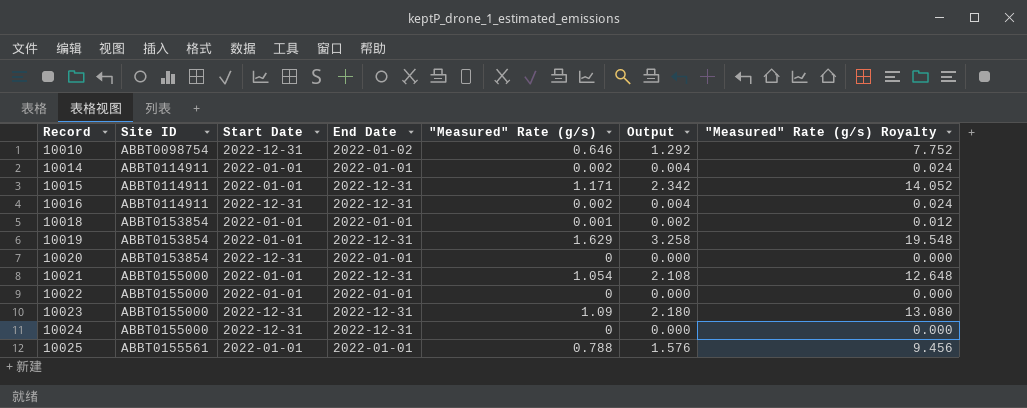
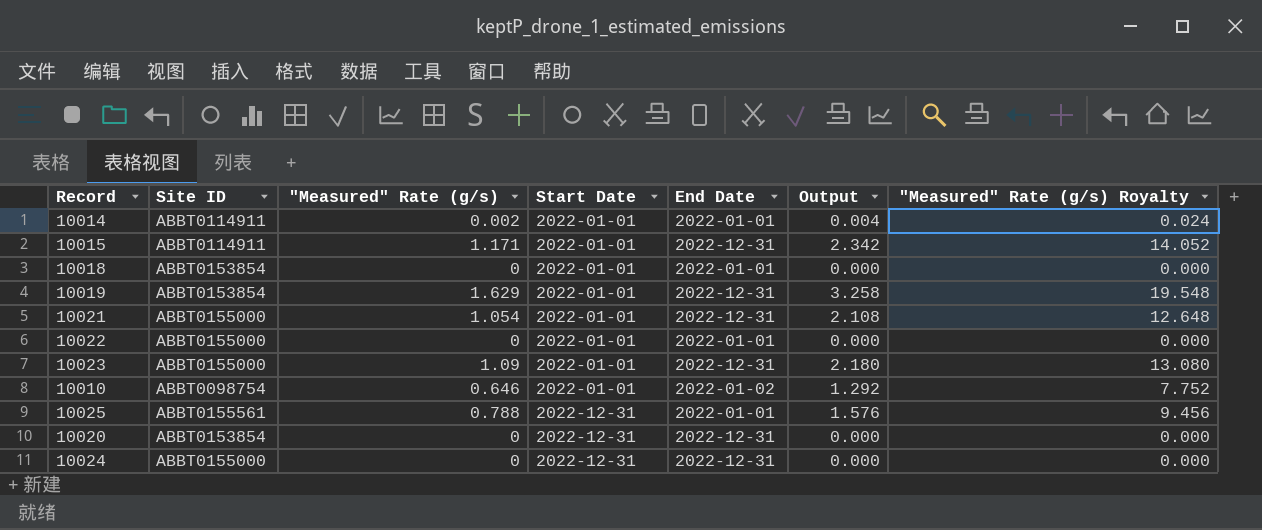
row order: Record ascending -> Start Date ascending
column "Measured" Rate (g/s) | position: 5 -> 3
row 10016: ABBT0114911 | 2022-12-31 | 2022-12-31 | 0.002 | 0.004 | 0.024 -> none
10018 | "Measured" Rate (g/s): 0.001 -> 0
10018 | Output: 0.002 -> 0.000
10018 | "Measured" Rate (g/s) Royalty: 0.012 -> 0.000
10023 | Start Date: 2022-12-31 -> 2022-01-01
10010 | Start Date: 2022-12-31 -> 2022-01-01
10025 | Start Date: 2022-01-01 -> 2022-12-31
10020 | End Date: 2022-01-01 -> 2022-12-31

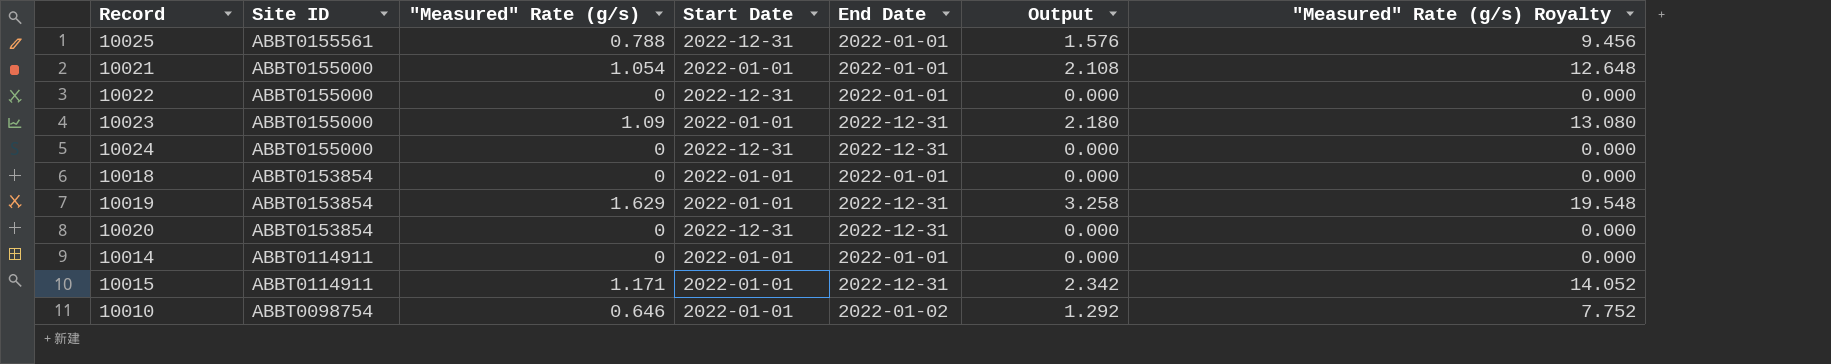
row order: Start Date ascending -> Site ID descending
10021 | End Date: 2022-12-31 -> 2022-01-01
10022 | Start Date: 2022-01-01 -> 2022-12-31
10014 | "Measured" Rate (g/s): 0.002 -> 0
10014 | Output: 0.004 -> 0.000
10014 | "Measured" Rate (g/s) Royalty: 0.024 -> 0.000

